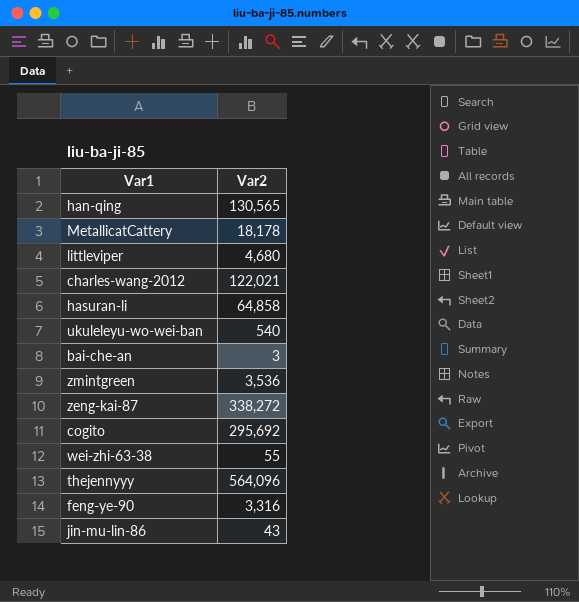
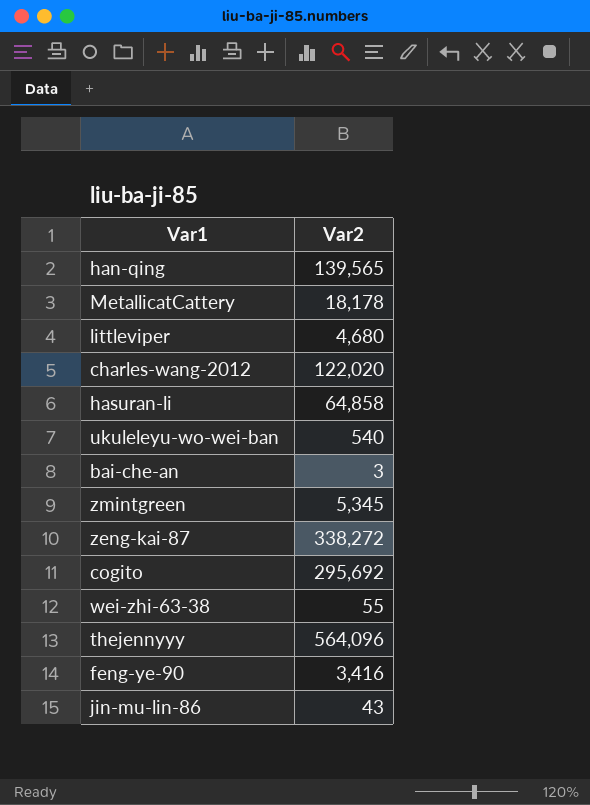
han-qing | Var2: 130,565 -> 139,565
charles-wang-2012 | Var2: 122,021 -> 122,020
zmintgreen | Var2: 3,536 -> 5,345
feng-ye-90 | Var2: 3,316 -> 3,416

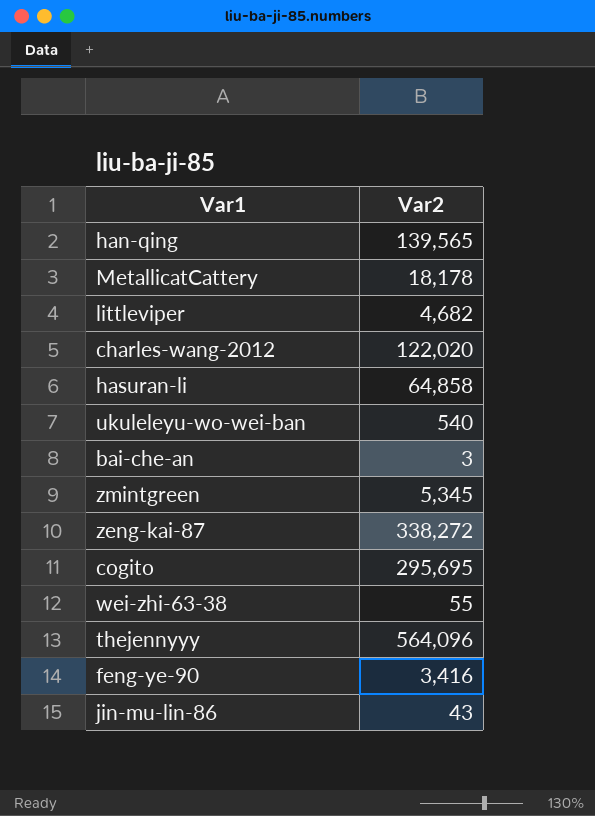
littleviper | Var2: 4,680 -> 4,682
cogito | Var2: 295,692 -> 295,695

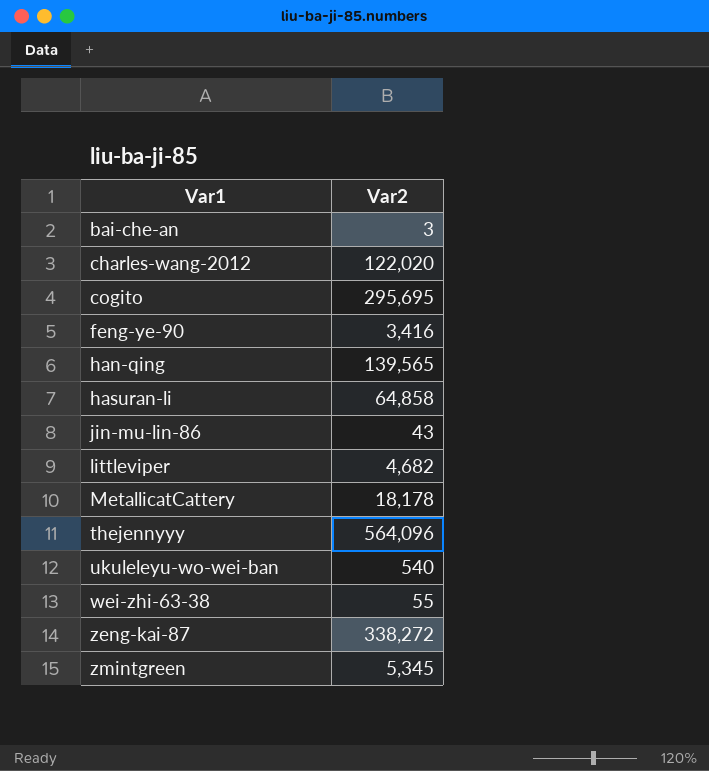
row order: none -> Var1 ascending

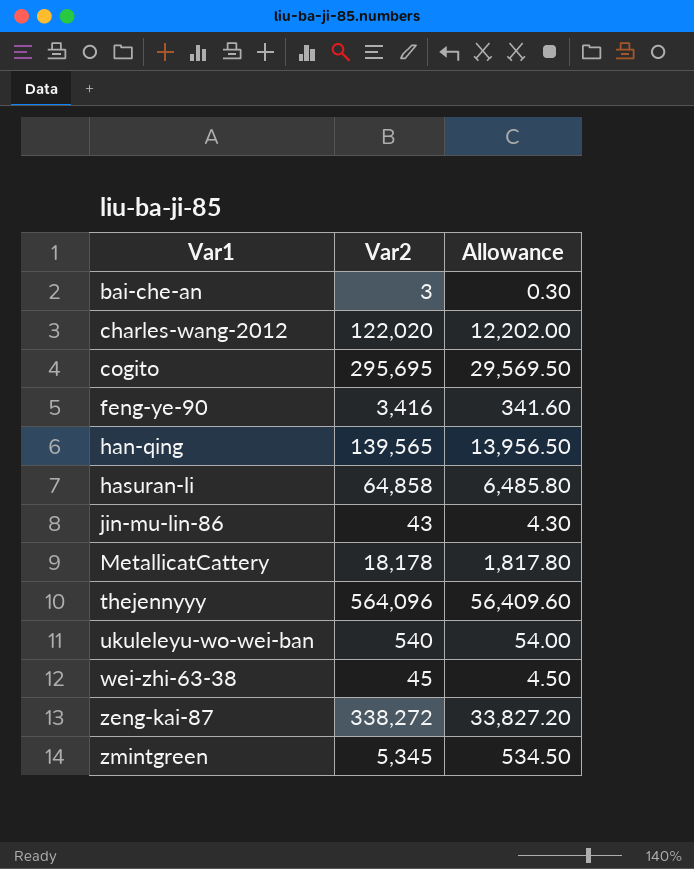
column Allowance | formula: none -> [Var2] * 0.1
row littleviper: 4,682 -> none
wei-zhi-63-38 | Var2: 55 -> 45

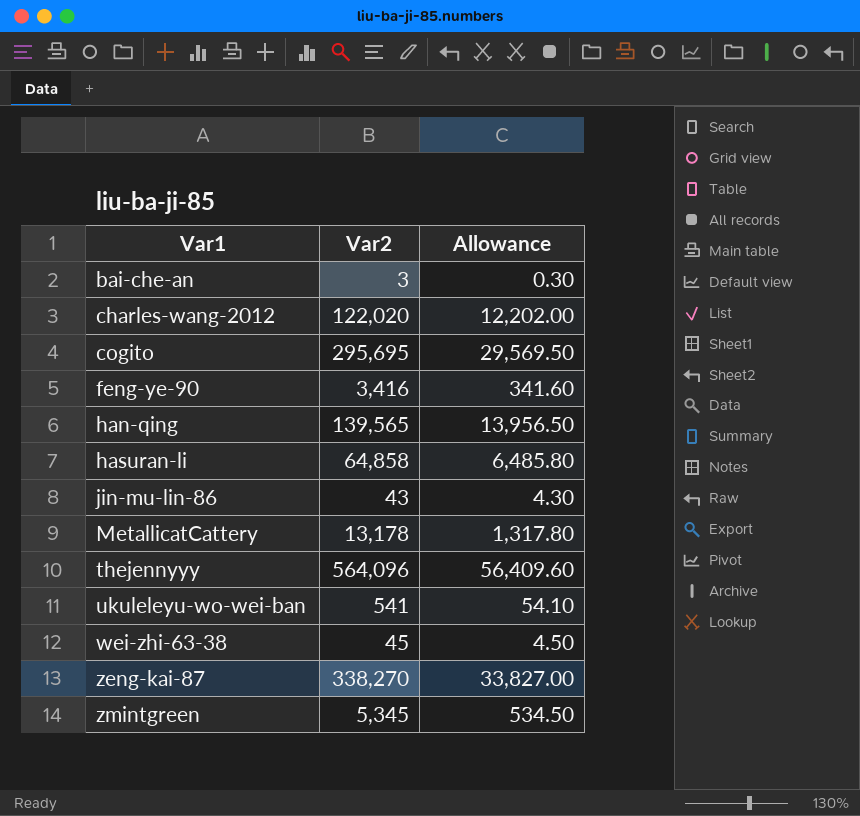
MetallicatCattery | Var2: 18,178 -> 13,178
MetallicatCattery | Allowance: 1,817.80 -> 1,317.80
ukuleleyu-wo-wei-ban | Var2: 540 -> 541
ukuleleyu-wo-wei-ban | Allowance: 54.00 -> 54.10
zeng-kai-87 | Var2: 338,272 -> 338,270
zeng-kai-87 | Allowance: 33,827.20 -> 33,827.00

